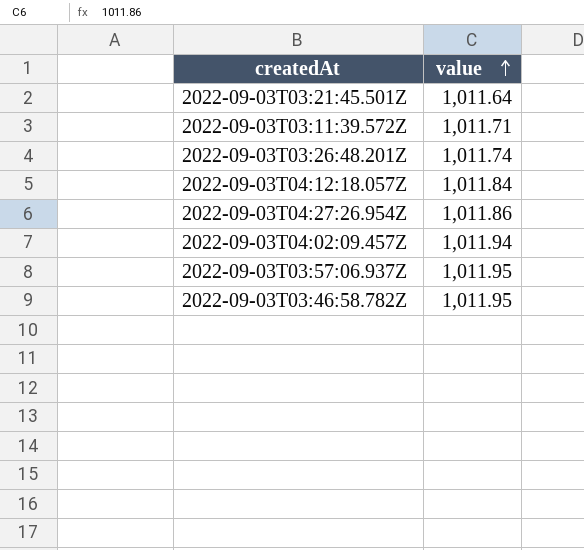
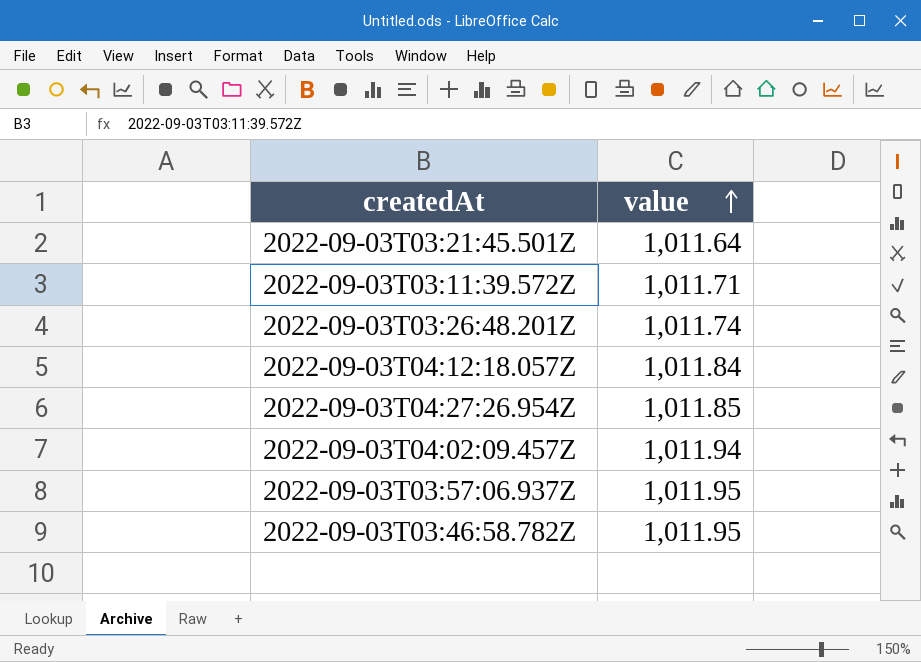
2022-09-03T04:27:26.954Z | value: 1,011.86 -> 1,011.85

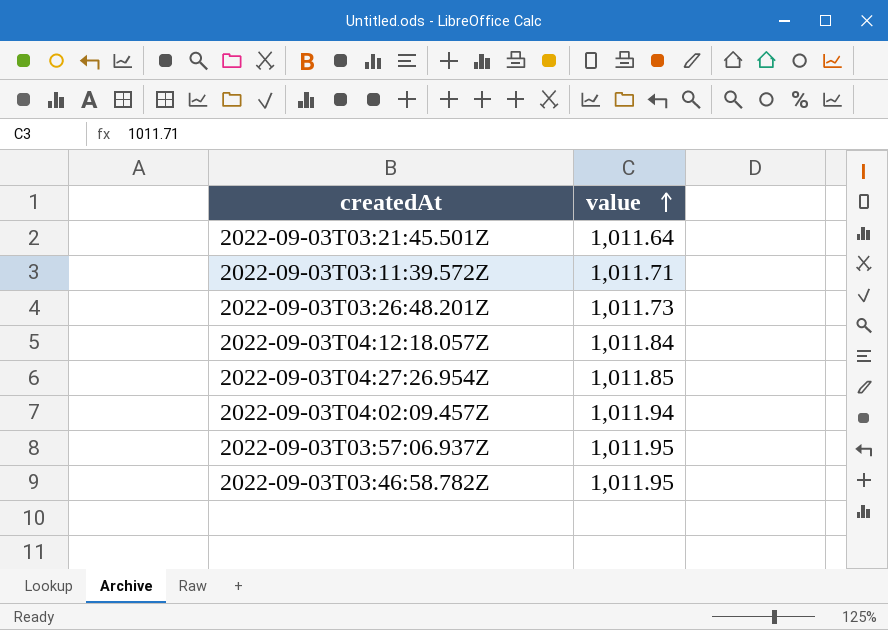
2022-09-03T03:26:48.201Z | value: 1,011.74 -> 1,011.73

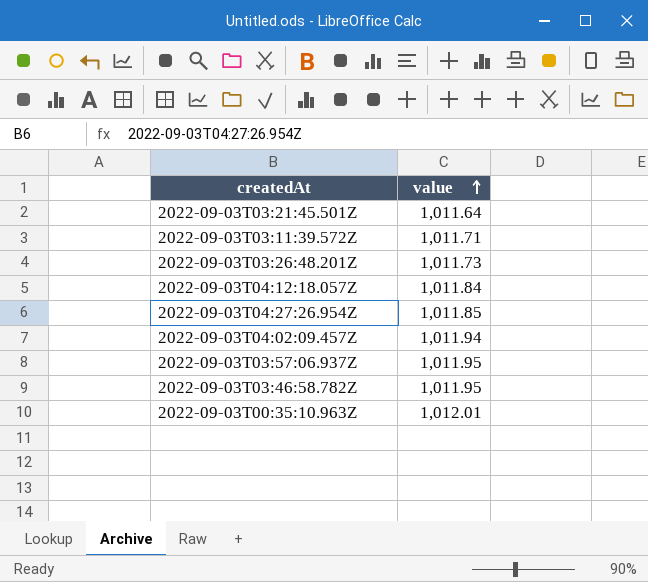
row 2022-09-03T00:35:10.963Z: none -> 1,012.01

